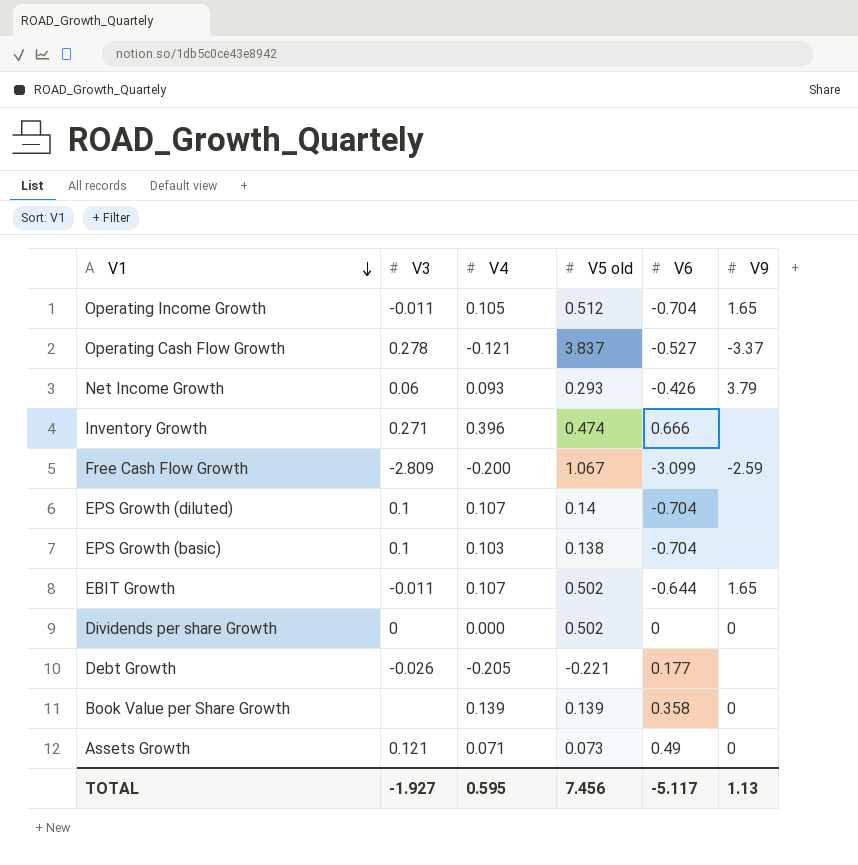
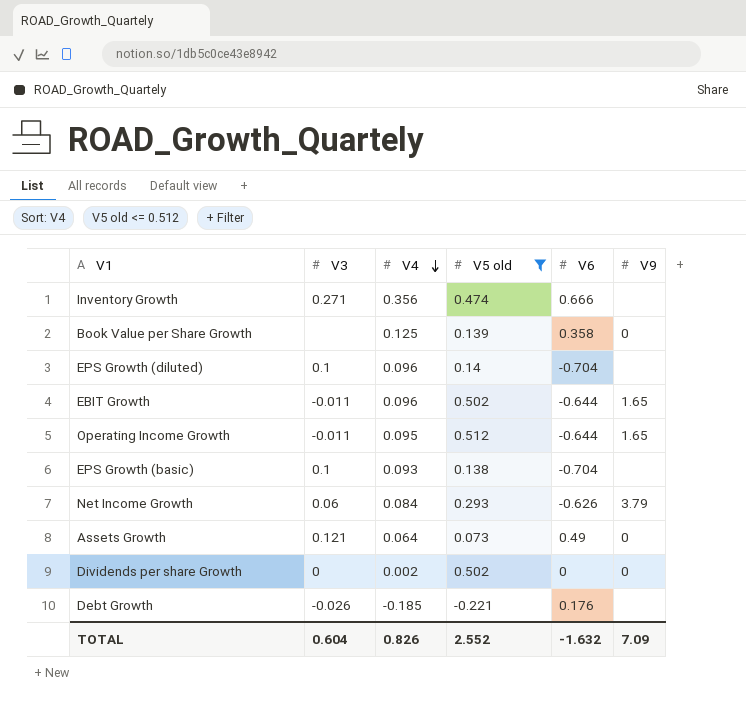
filter: none -> V5 old <= 0.512
row order: V1 descending -> V4 descending
Inventory Growth | V4: 0.396 -> 0.356
Book Value per Share Growth | V4: 0.139 -> 0.125
EPS Growth (diluted) | V4: 0.107 -> 0.096
EBIT Growth | V4: 0.107 -> 0.096
Operating Income Growth | V4: 0.105 -> 0.095
Operating Income Growth | V6: -0.704 -> -0.644
EPS Growth (basic) | V4: 0.103 -> 0.093
Net Income Growth | V4: 0.093 -> 0.084
Net Income Growth | V6: -0.426 -> -0.626
Assets Growth | V4: 0.071 -> 0.064
Dividends per share Growth | V4: 0.000 -> 0.002
Debt Growth | V4: -0.205 -> -0.185
Debt Growth | V6: 0.177 -> 0.176
TOTAL | V3: -1.927 -> 0.604
TOTAL | V4: 0.595 -> 0.826
TOTAL | V5 old: 7.456 -> 2.552
TOTAL | V6: -5.117 -> -1.632
TOTAL | V9: 1.13 -> 7.09

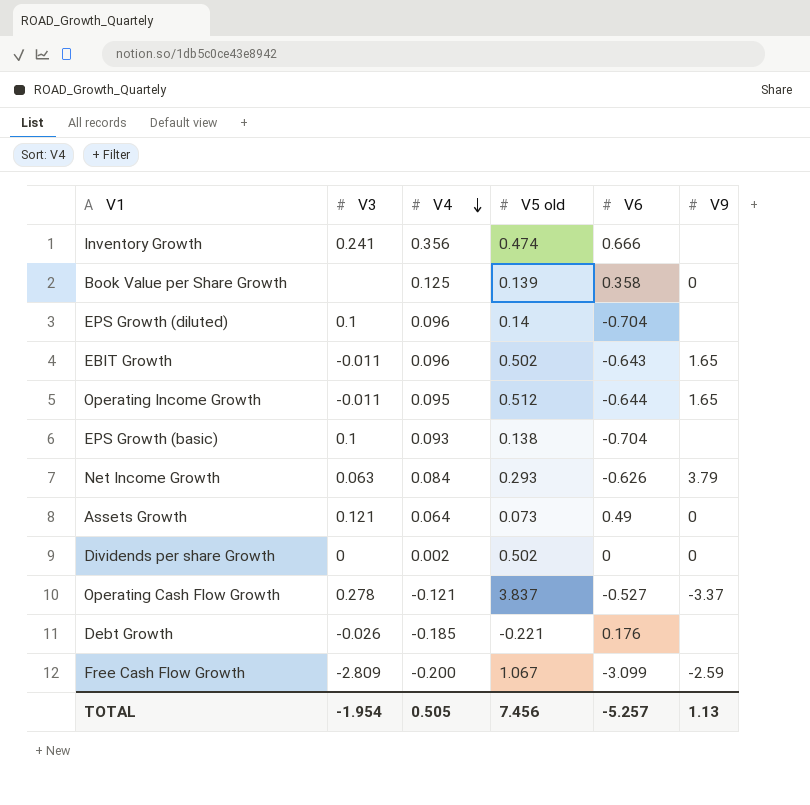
filter: V5 old <= 0.512 -> none
Inventory Growth | V3: 0.271 -> 0.241
EBIT Growth | V6: -0.644 -> -0.643
Net Income Growth | V3: 0.06 -> 0.063
TOTAL | V3: 0.604 -> -1.954
TOTAL | V4: 0.826 -> 0.505
TOTAL | V5 old: 2.552 -> 7.456
TOTAL | V6: -1.632 -> -5.257
TOTAL | V9: 7.09 -> 1.13

